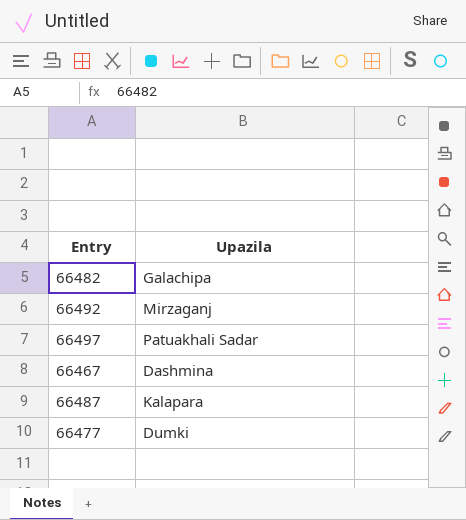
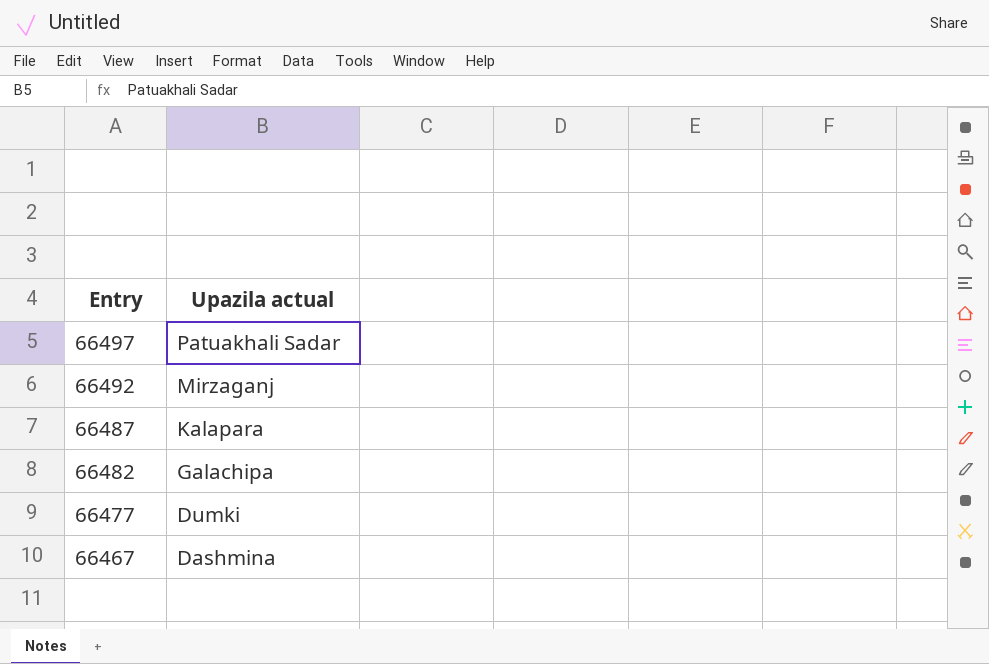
row order: none -> Entry descending
column name: Upazila -> Upazila actual

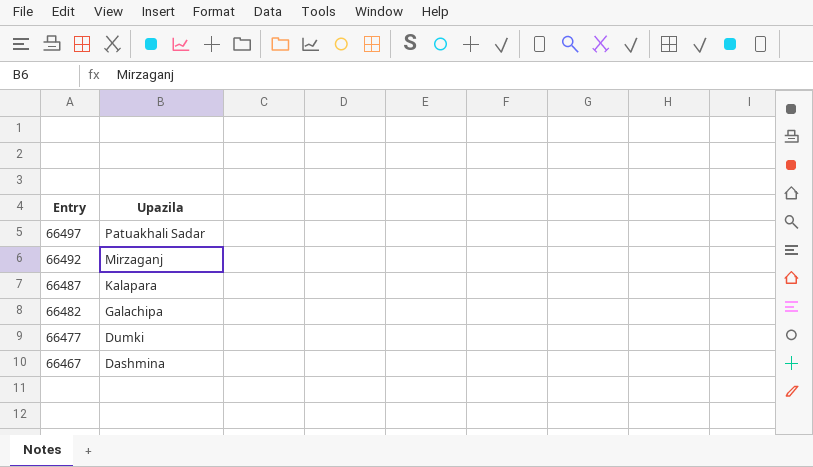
column name: Upazila actual -> Upazila

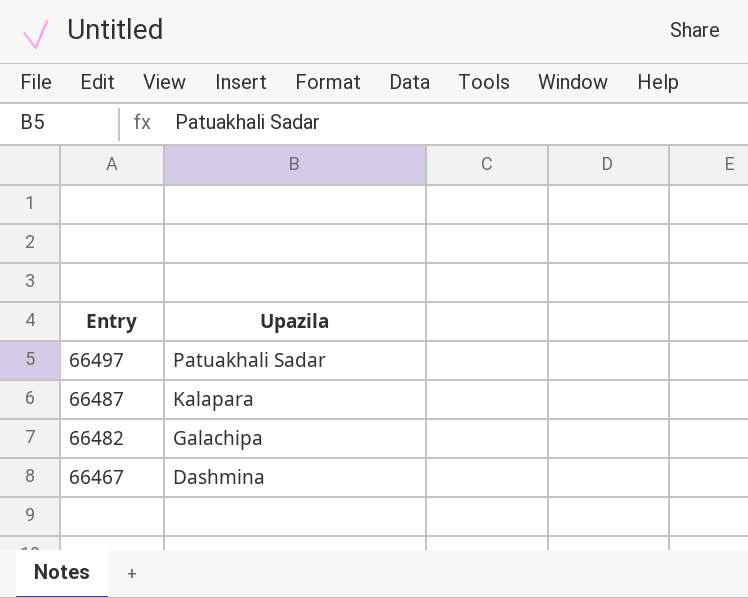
row 66492: Mirzaganj -> none
row 66477: Dumki -> none

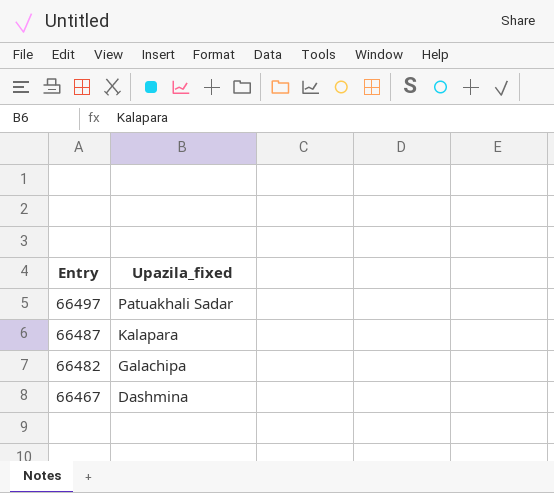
column name: Upazila -> Upazila_fixed

